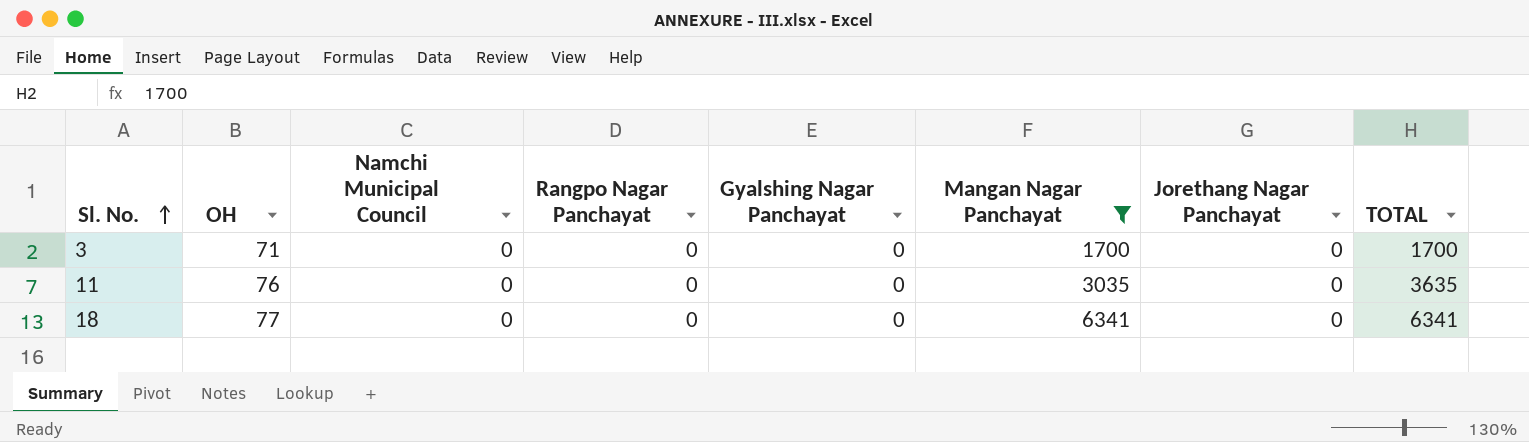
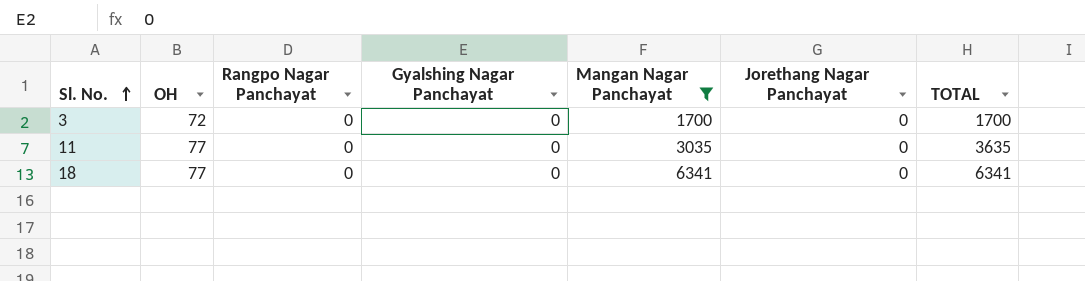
column Namchi Municipal Council | position: 3 -> none
3 | OH: 71 -> 72
11 | OH: 76 -> 77

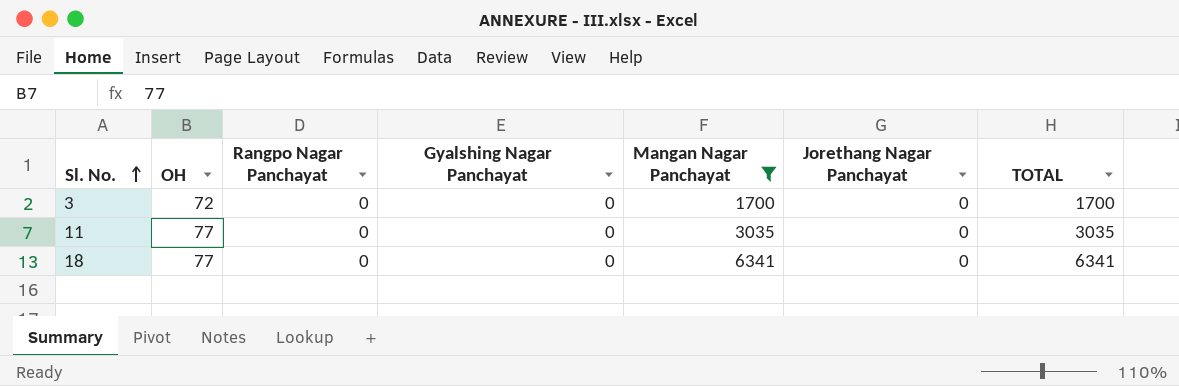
11 | TOTAL: 3635 -> 3035

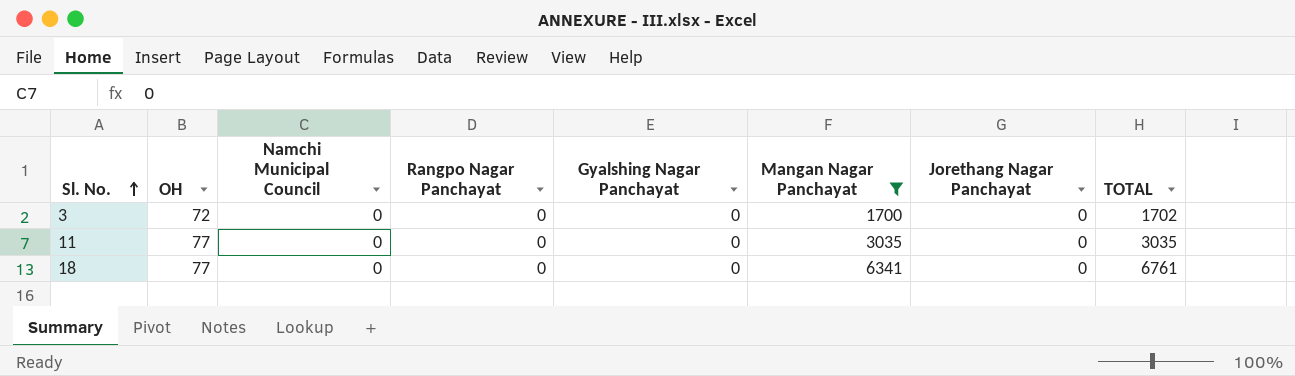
column Namchi Municipal Council | position: none -> 3
3 | TOTAL: 1700 -> 1702
18 | TOTAL: 6341 -> 6761

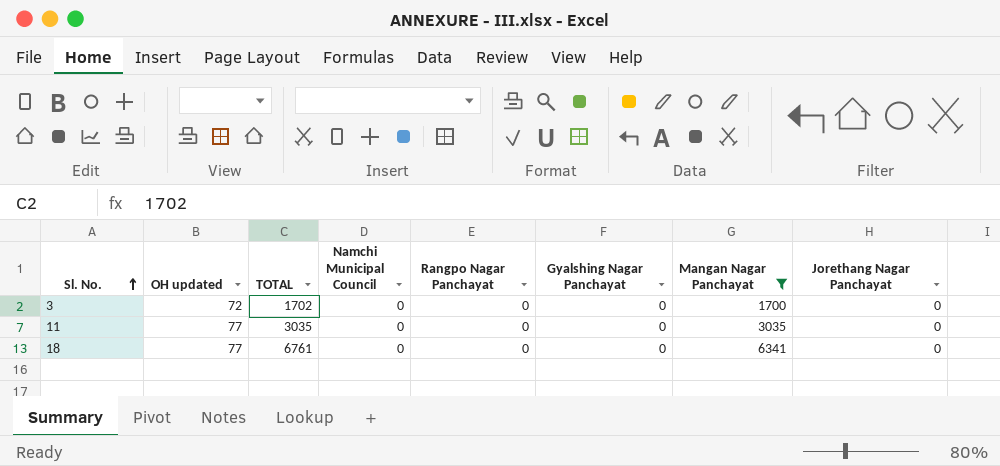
column name: OH -> OH updated
column TOTAL | position: 8 -> 3

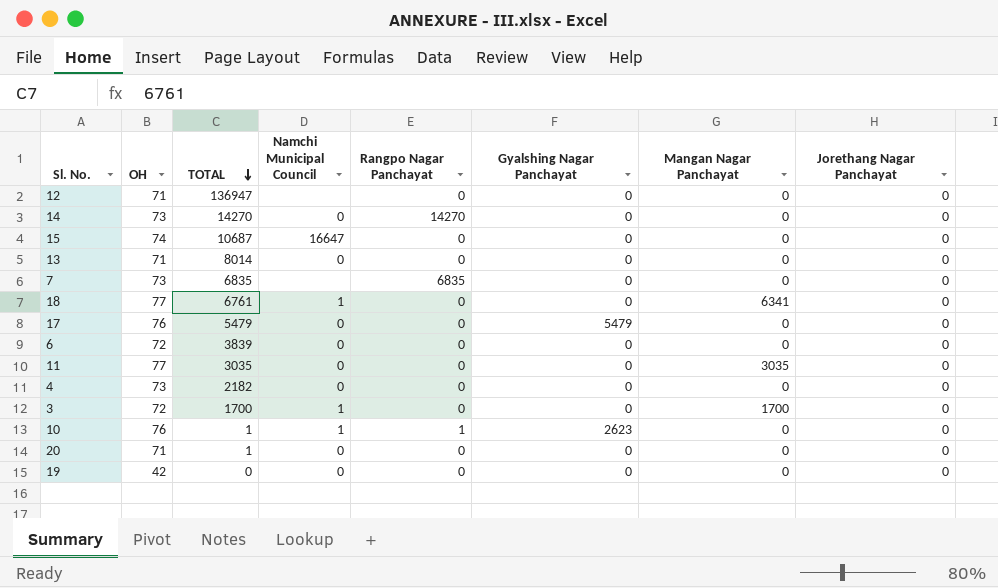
filter: Mangan Nagar Panchayat != 0 -> none
row order: Sl. No. ascending -> TOTAL descending
column name: OH updated -> OH
18 | Namchi Municipal Council: 0 -> 1
3 | TOTAL: 1702 -> 1700
3 | Namchi Municipal Council: 0 -> 1

